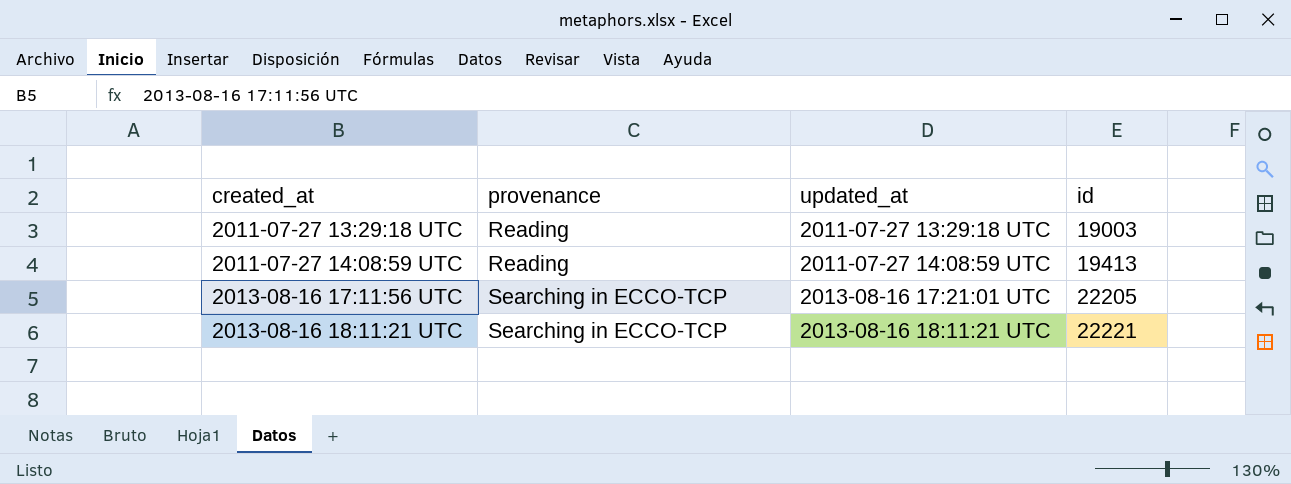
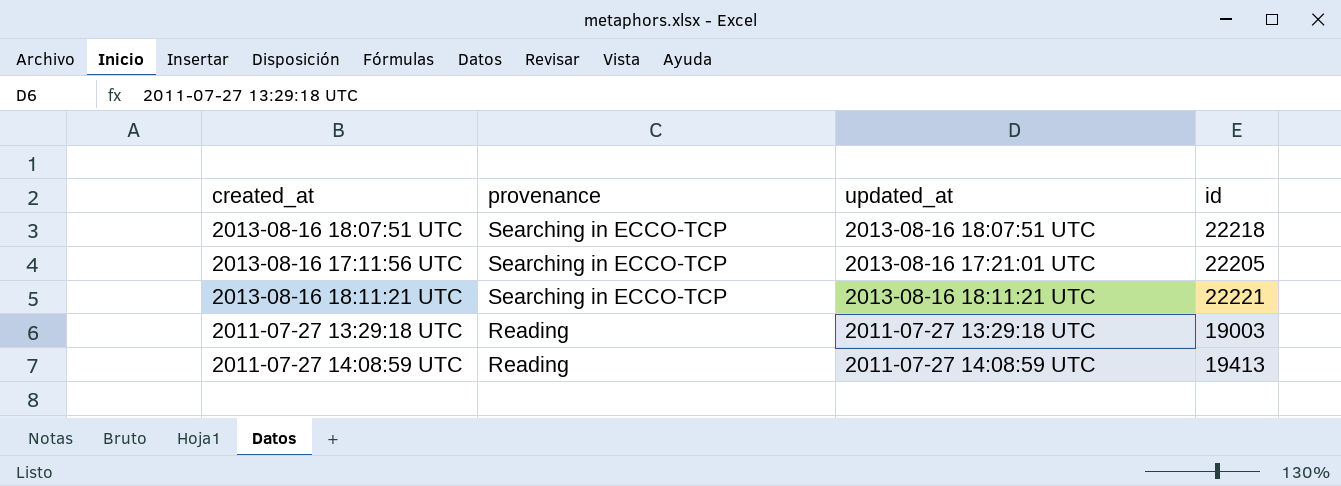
row order: created_at ascending -> provenance descending
row 2013-08-16 18:07:51 UTC: none -> Searching in ECCO-TCP | 2013-08-16 18:07:51 UTC | 22218

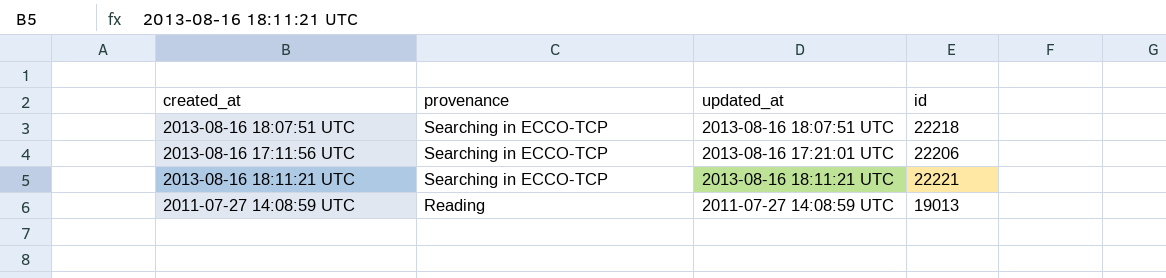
row 2011-07-27 13:29:18 UTC: Reading | 2011-07-27 13:29:18 UTC | 19003 -> none
2013-08-16 17:11:56 UTC | id: 22205 -> 22206
2011-07-27 14:08:59 UTC | id: 19413 -> 19013

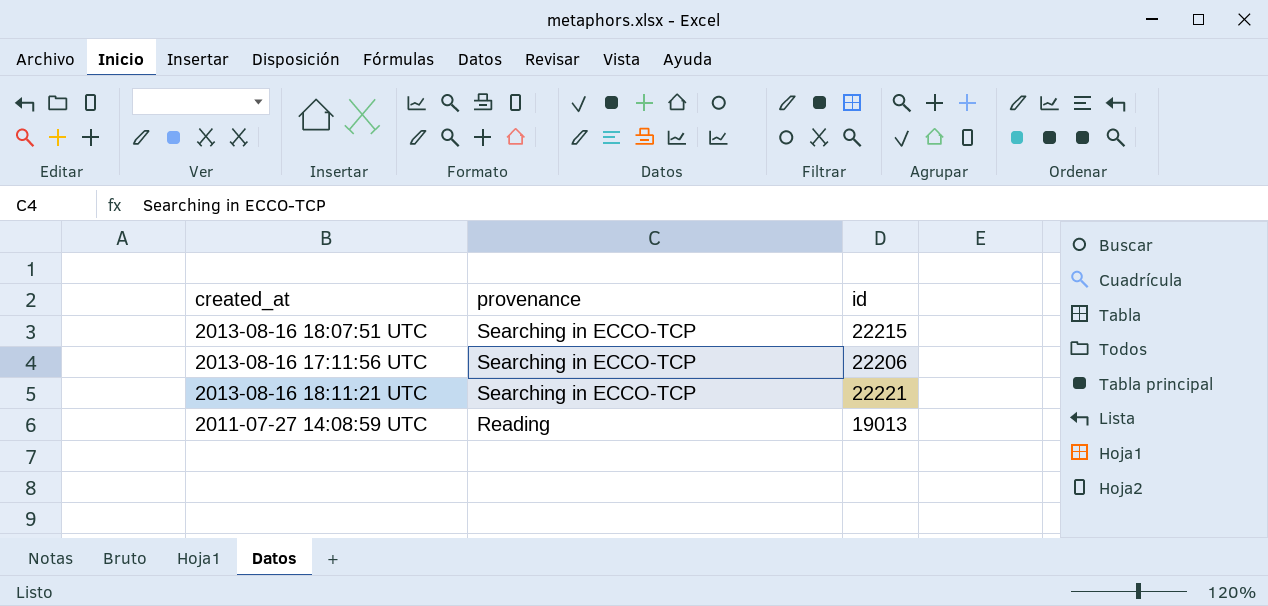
column updated_at | position: 3 -> none
2013-08-16 18:07:51 UTC | id: 22218 -> 22215

